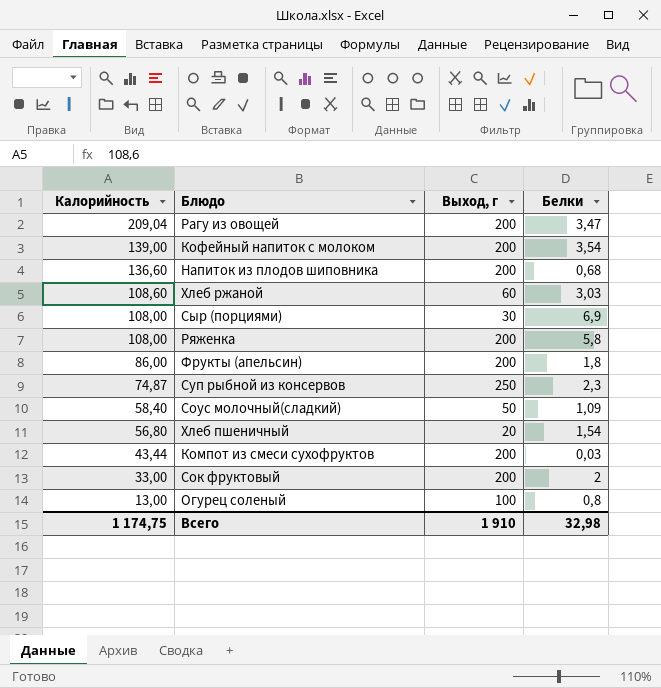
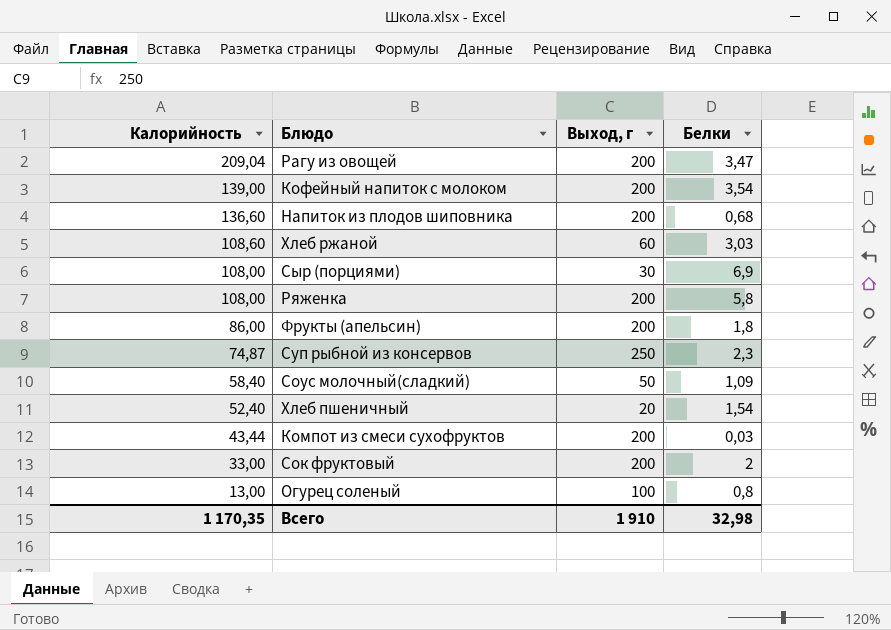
Хлеб пшеничный | Калорийность: 56,80 -> 52,40
Всего | Калорийность: 1 174,75 -> 1 170,35

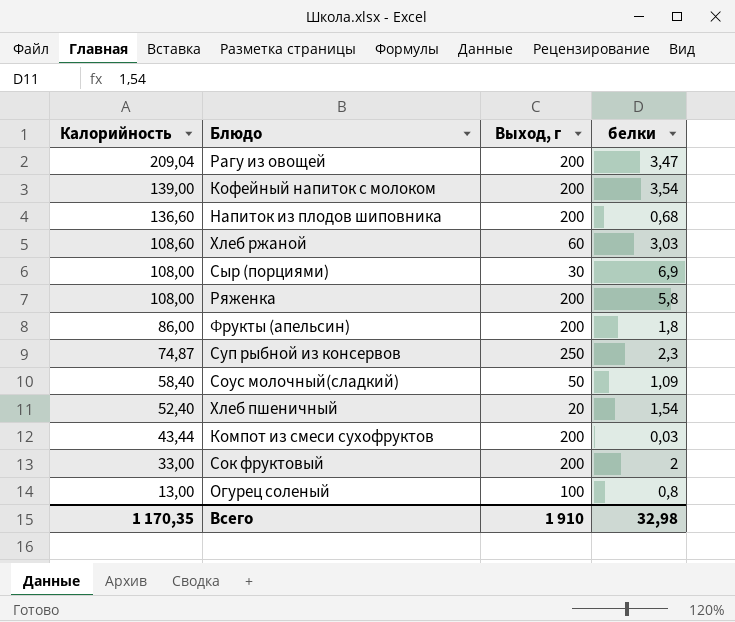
column name: Белки -> белки

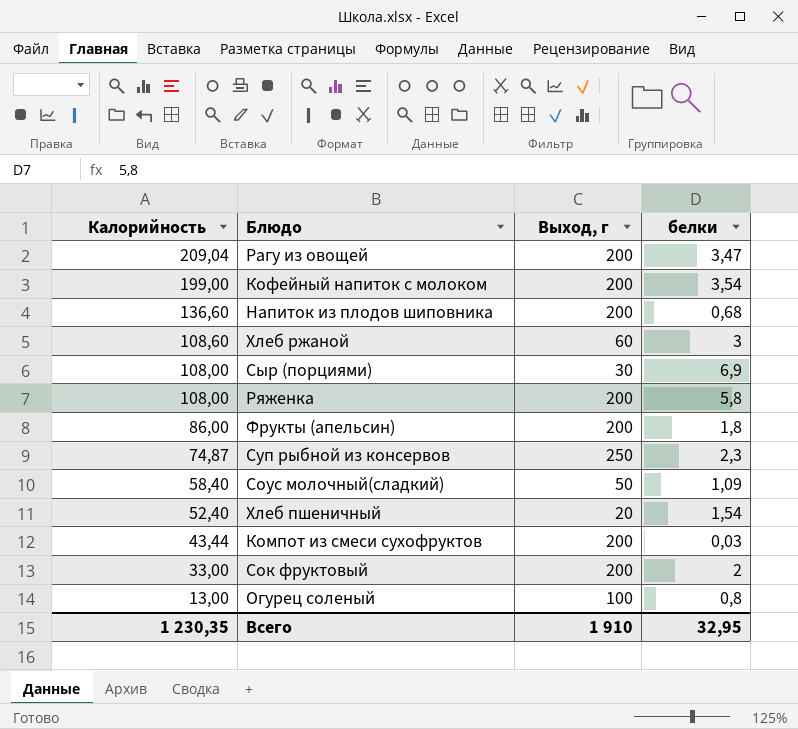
Кофейный напиток с молоком | Калорийность: 139,00 -> 199,00
Хлеб ржаной | белки: 3,03 -> 3
Всего | Калорийность: 1 170,35 -> 1 230,35
Всего | белки: 32,98 -> 32,95

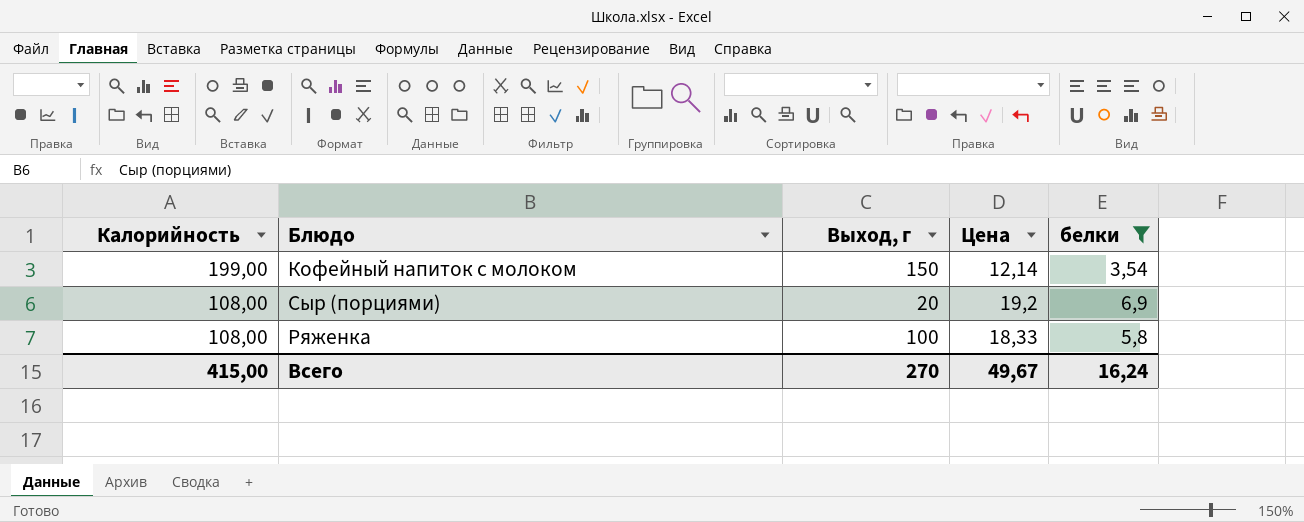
filter: none -> белки >= 3,54
column Цена | position: none -> 4
Кофейный напиток с молоком | Выход, г: 200 -> 150
Сыр (порциями) | Выход, г: 30 -> 20
Ряженка | Выход, г: 200 -> 100
Всего | Калорийность: 1 230,35 -> 415,00
Всего | Выход, г: 1 910 -> 270
Всего | белки: 32,95 -> 16,24

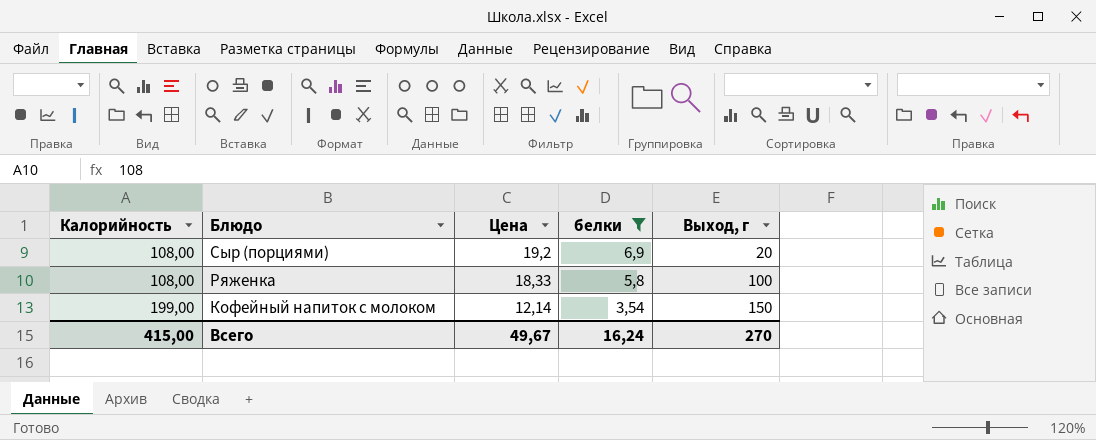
row order: Калорийность descending -> Калорийность ascending
column Выход, г | position: 3 -> 5

